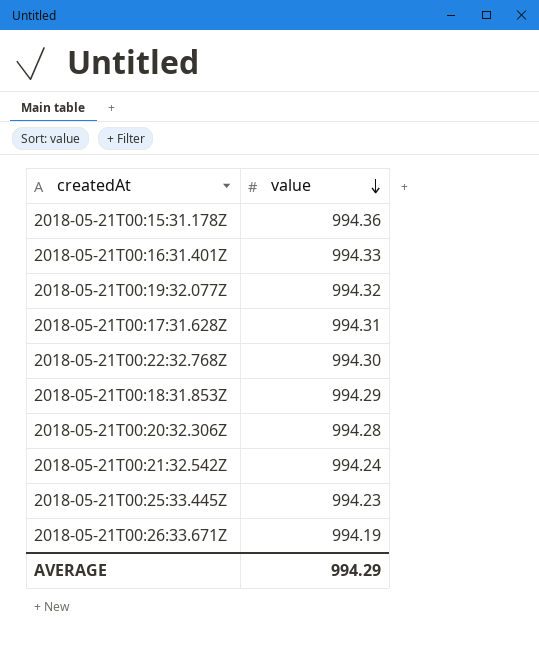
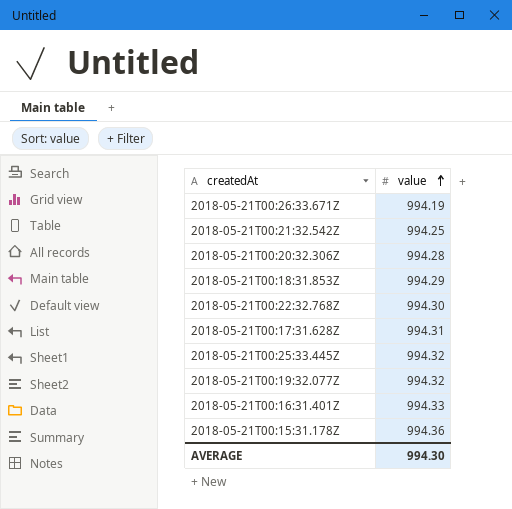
row order: value descending -> value ascending
2018-05-21T00:21:32.542Z | value: 994.24 -> 994.25
2018-05-21T00:25:33.445Z | value: 994.23 -> 994.32
AVERAGE | value: 994.29 -> 994.30

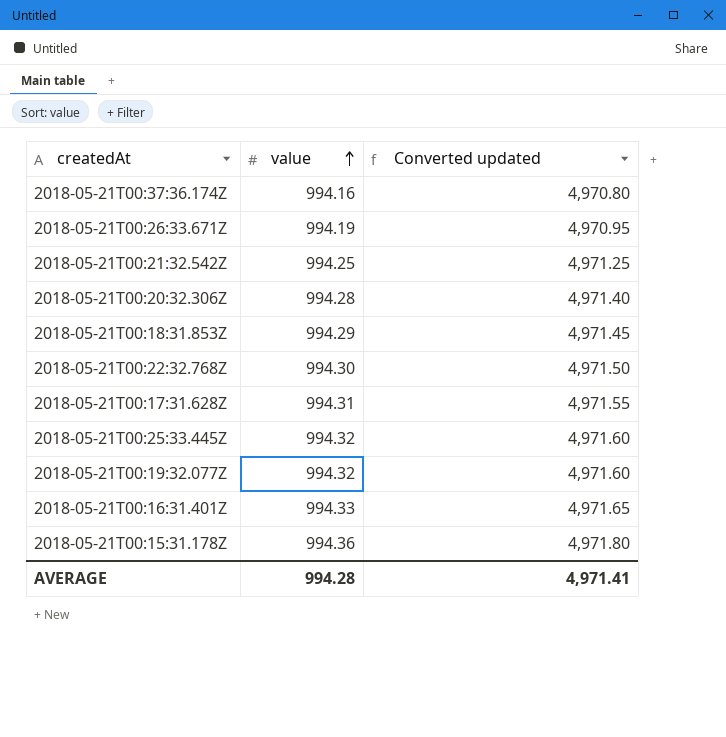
column Converted updated | formula: none -> [value] * 5
row 2018-05-21T00:37:36.174Z: none -> 994.16 | 4,970.80
AVERAGE | value: 994.30 -> 994.28

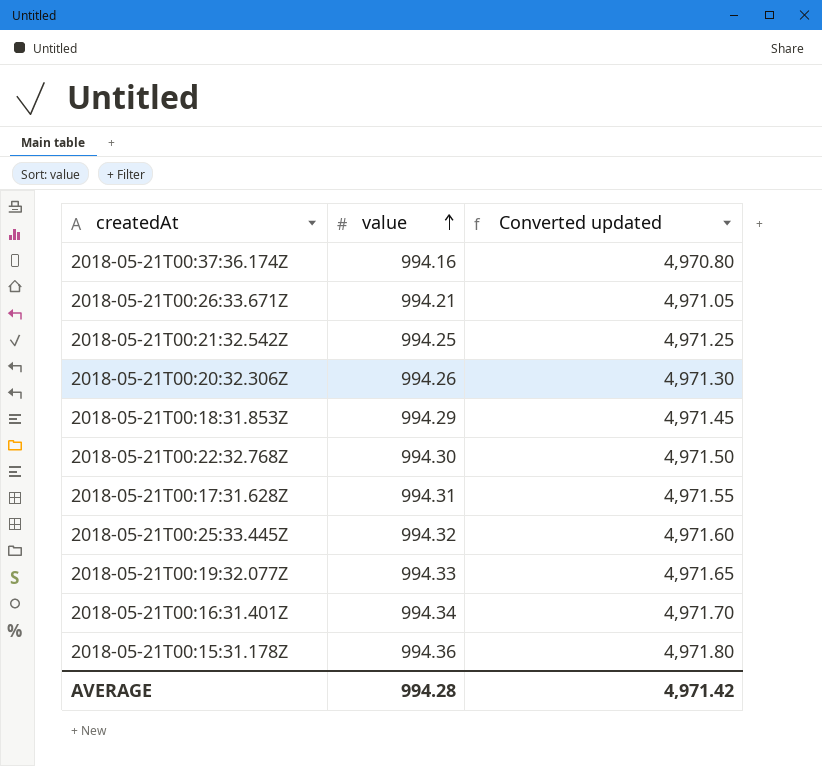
2018-05-21T00:26:33.671Z | value: 994.19 -> 994.21
2018-05-21T00:26:33.671Z | Converted updated: 4,970.95 -> 4,971.05
2018-05-21T00:20:32.306Z | value: 994.28 -> 994.26
2018-05-21T00:20:32.306Z | Converted updated: 4,971.40 -> 4,971.30
2018-05-21T00:19:32.077Z | value: 994.32 -> 994.33
2018-05-21T00:19:32.077Z | Converted updated: 4,971.60 -> 4,971.65
2018-05-21T00:16:31.401Z | value: 994.33 -> 994.34
2018-05-21T00:16:31.401Z | Converted updated: 4,971.65 -> 4,971.70
AVERAGE | Converted updated: 4,971.41 -> 4,971.42

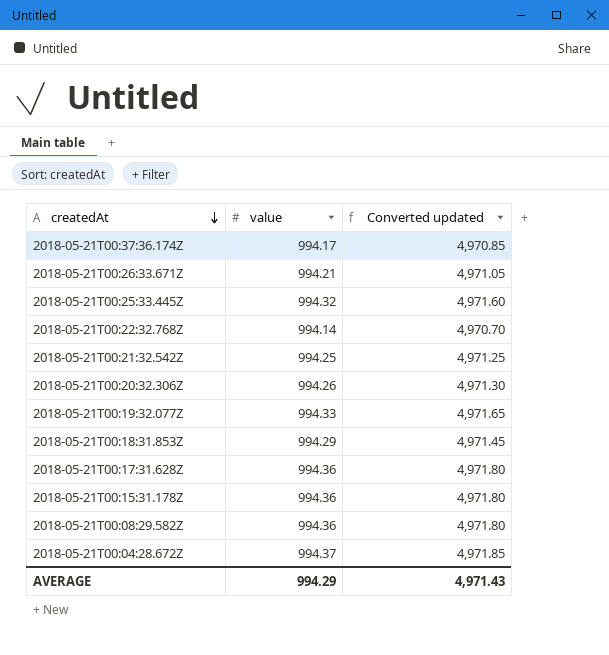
row order: value ascending -> createdAt descending
row 2018-05-21T00:16:31.401Z: 994.34 | 4,971.70 -> none
2018-05-21T00:37:36.174Z | value: 994.16 -> 994.17
2018-05-21T00:37:36.174Z | Converted updated: 4,970.80 -> 4,970.85
2018-05-21T00:22:32.768Z | value: 994.30 -> 994.14
2018-05-21T00:22:32.768Z | Converted updated: 4,971.50 -> 4,970.70
2018-05-21T00:17:31.628Z | value: 994.31 -> 994.36
2018-05-21T00:17:31.628Z | Converted updated: 4,971.55 -> 4,971.80
row 2018-05-21T00:08:29.582Z: none -> 994.36 | 4,971.80
row 2018-05-21T00:04:28.672Z: none -> 994.37 | 4,971.85
AVERAGE | value: 994.28 -> 994.29
AVERAGE | Converted updated: 4,971.42 -> 4,971.43

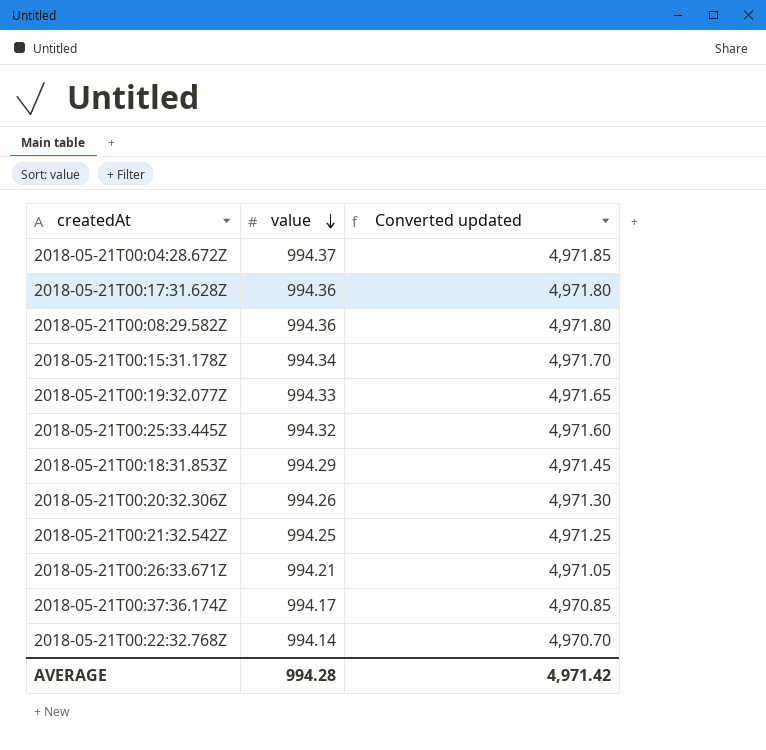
row order: createdAt descending -> value descending
2018-05-21T00:15:31.178Z | value: 994.36 -> 994.34
2018-05-21T00:15:31.178Z | Converted updated: 4,971.80 -> 4,971.70
AVERAGE | value: 994.29 -> 994.28
AVERAGE | Converted updated: 4,971.43 -> 4,971.42

